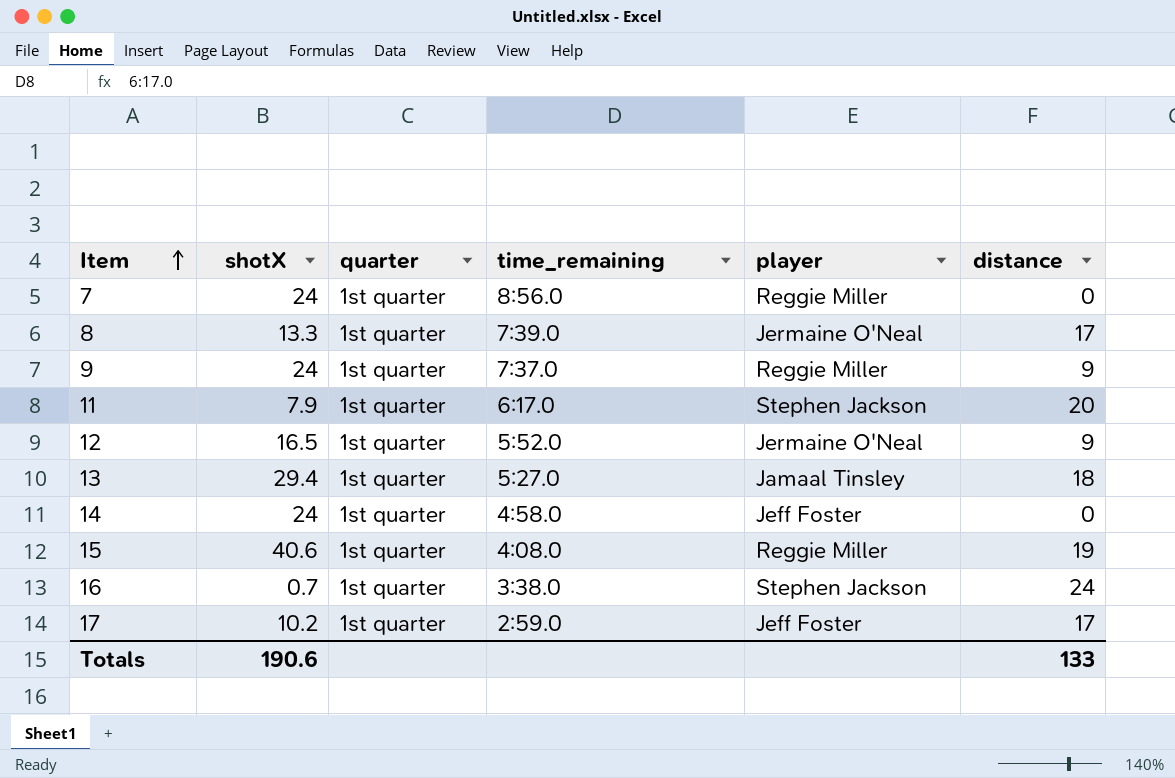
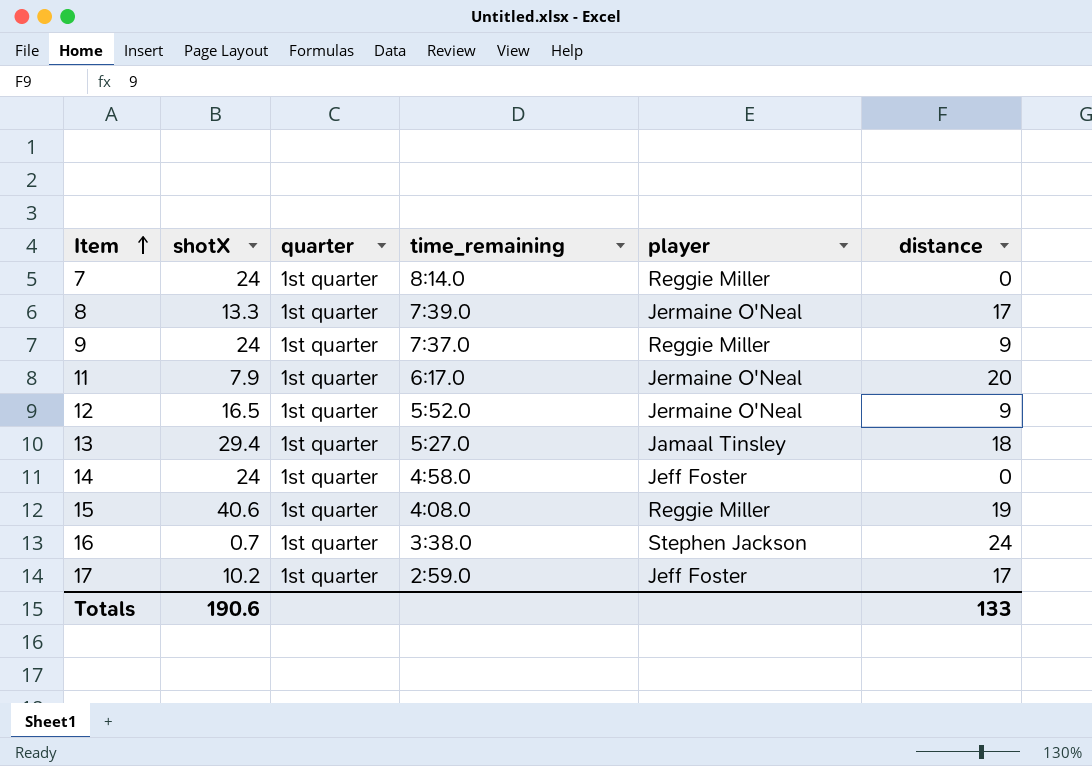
7 | time_remaining: 8:56.0 -> 8:14.0
11 | player: Stephen Jackson -> Jermaine O'Neal

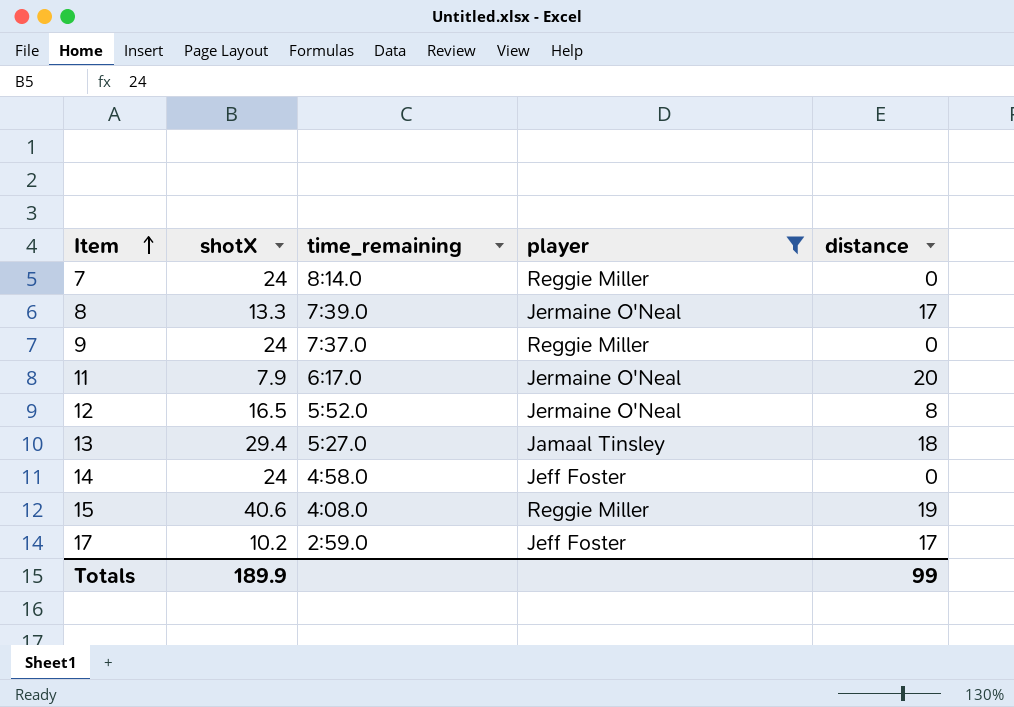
filter: none -> player != Stephen Jackson
column quarter | position: 3 -> none
9 | distance: 9 -> 0
12 | distance: 9 -> 8
Totals | shotX: 190.6 -> 189.9
Totals | distance: 133 -> 99

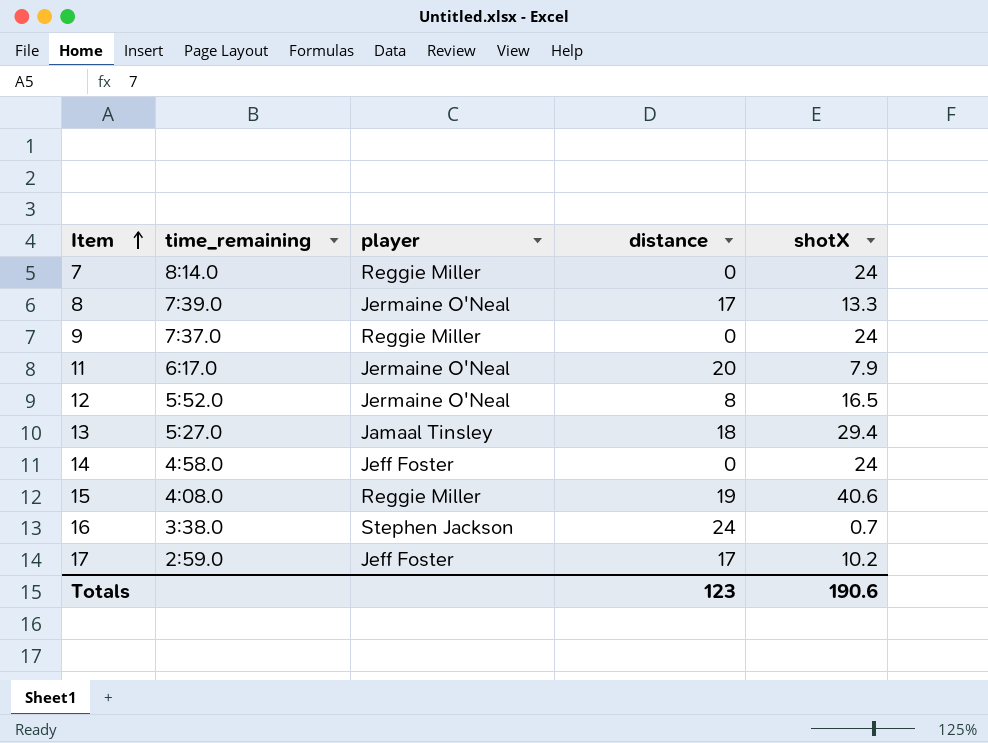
filter: player != Stephen Jackson -> none
column shotX | position: 2 -> 5
Totals | distance: 99 -> 123
Totals | shotX: 189.9 -> 190.6

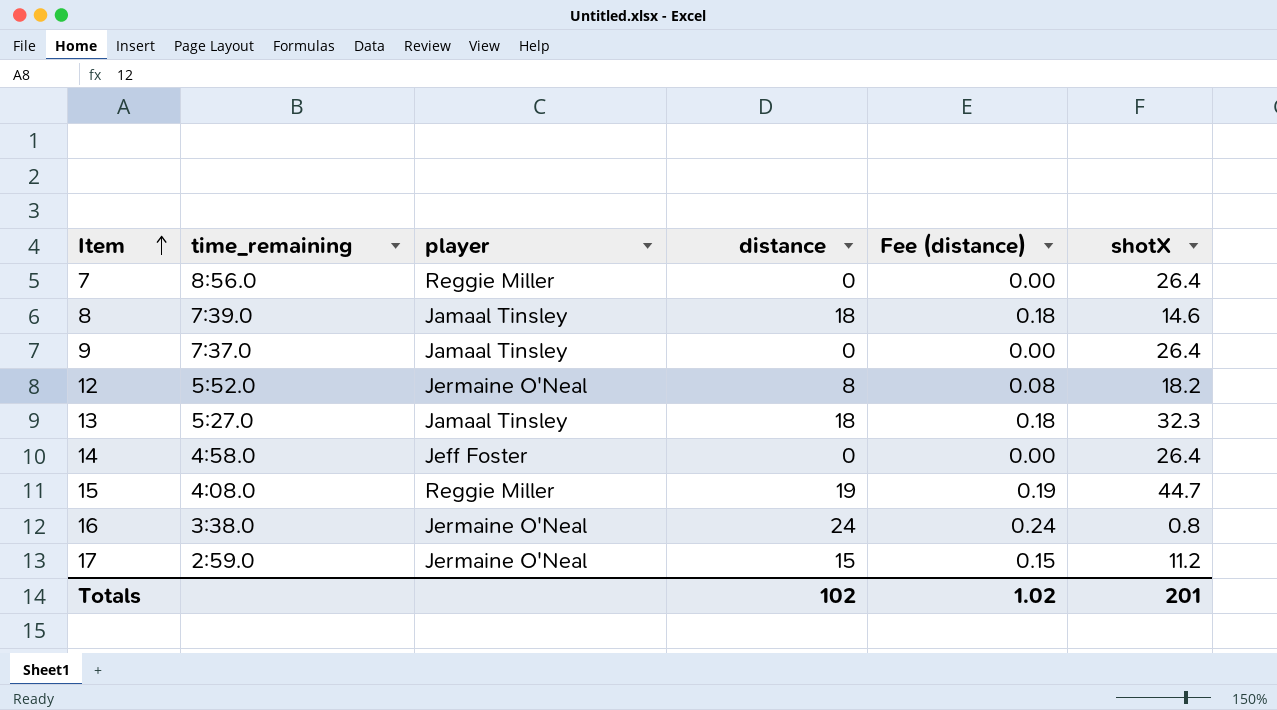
column Fee (distance) | formula: none -> [distance] * 0.01
row 11: 6:17.0 | Jermaine O'Neal | 20 | 7.9 -> none
7 | time_remaining: 8:14.0 -> 8:56.0
7 | shotX: 24 -> 26.4
8 | player: Jermaine O'Neal -> Jamaal Tinsley
8 | distance: 17 -> 18
8 | shotX: 13.3 -> 14.6
9 | player: Reggie Miller -> Jamaal Tinsley
9 | shotX: 24 -> 26.4
12 | shotX: 16.5 -> 18.2
13 | shotX: 29.4 -> 32.3
14 | shotX: 24 -> 26.4
15 | shotX: 40.6 -> 44.7
16 | player: Stephen Jackson -> Jermaine O'Neal
16 | shotX: 0.7 -> 0.8
17 | player: Jeff Foster -> Jermaine O'Neal
17 | distance: 17 -> 15
17 | shotX: 10.2 -> 11.2
Totals | distance: 123 -> 102
Totals | shotX: 190.6 -> 201

